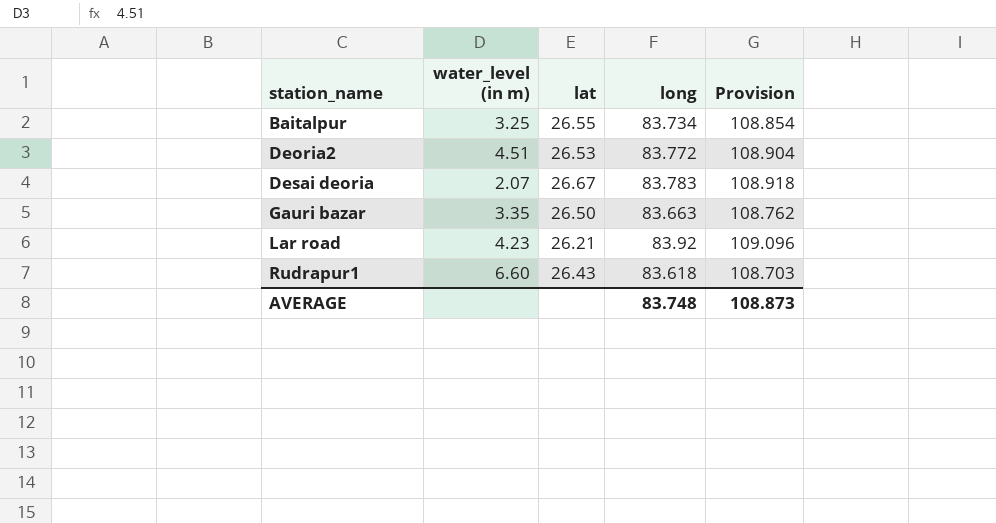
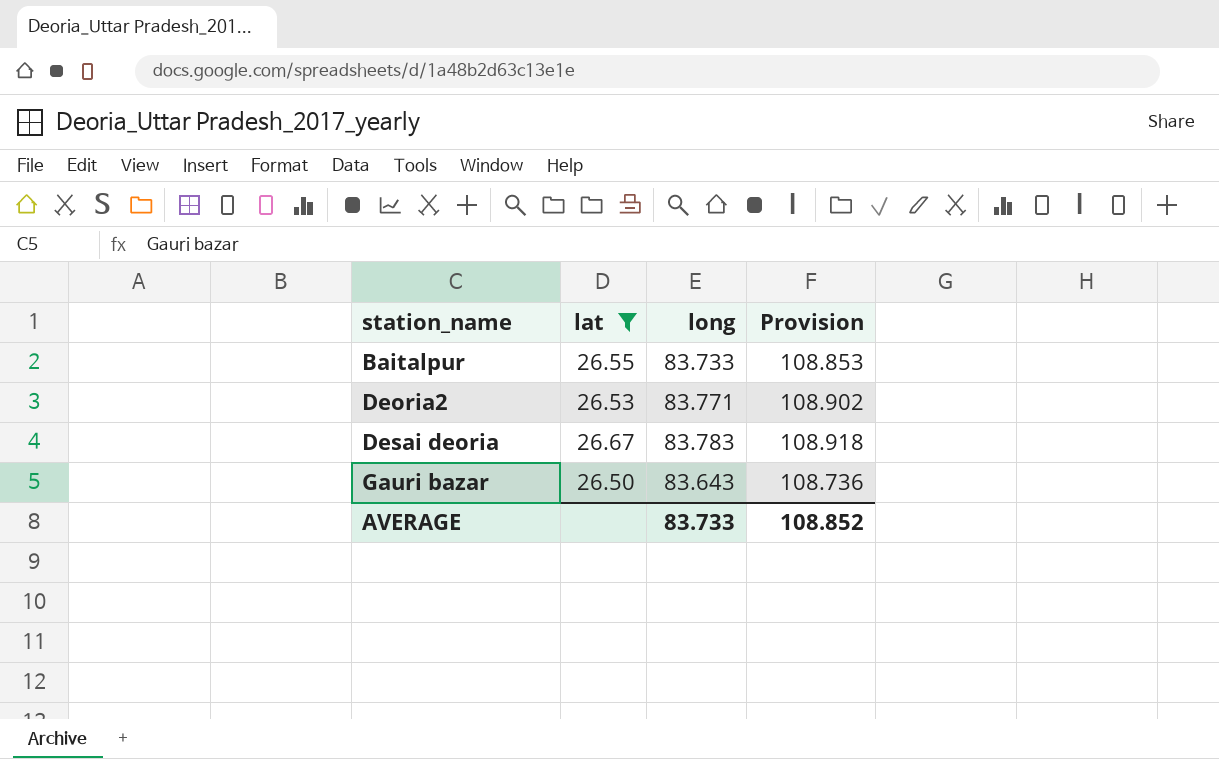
filter: none -> lat >= 26.50
column water_level (in m) | position: 2 -> none
Baitalpur | long: 83.734 -> 83.733
Baitalpur | Provision: 108.854 -> 108.853
Deoria2 | long: 83.772 -> 83.771
Deoria2 | Provision: 108.904 -> 108.902
Gauri bazar | long: 83.663 -> 83.643
Gauri bazar | Provision: 108.762 -> 108.736
AVERAGE | long: 83.748 -> 83.733
AVERAGE | Provision: 108.873 -> 108.852

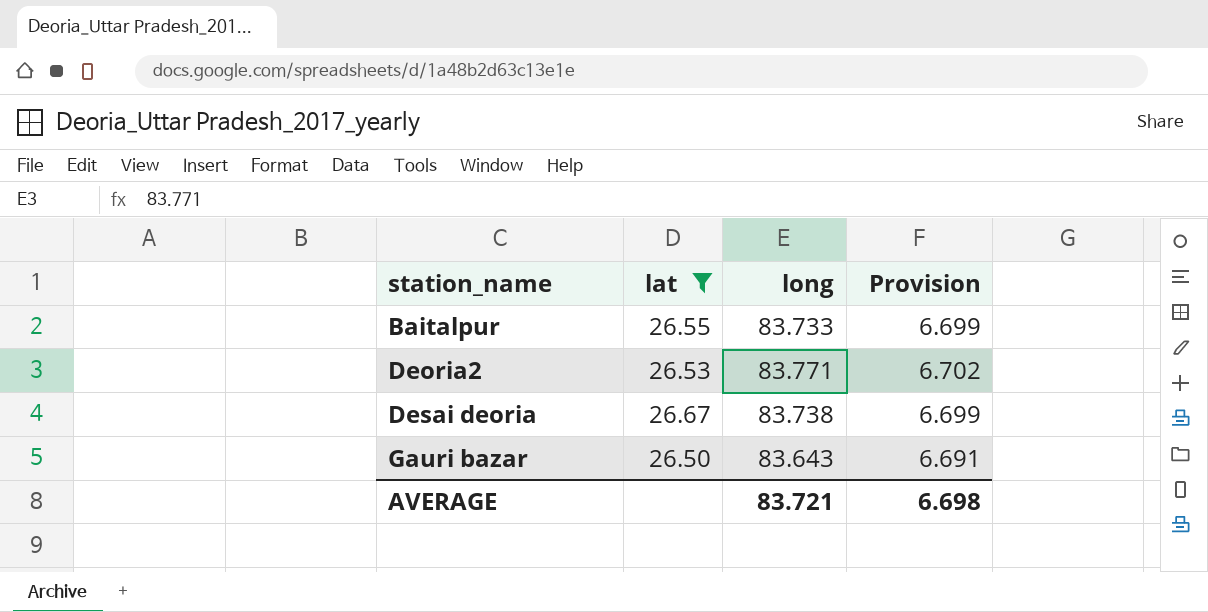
column Provision | formula: [long] * 1.3 -> [long] * 0.08
Desai deoria | long: 83.783 -> 83.738
AVERAGE | long: 83.733 -> 83.721
AVERAGE | Provision: 108.852 -> 6.698

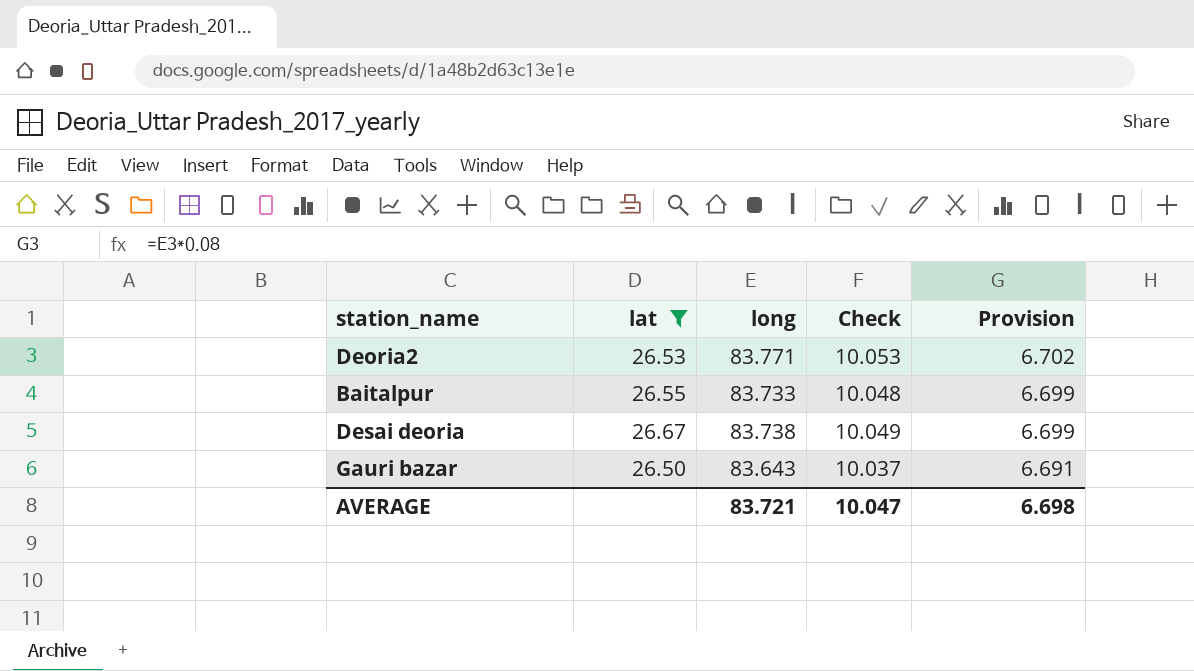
row order: station_name ascending -> Provision descending
column Check | formula: none -> [long] * 0.12

